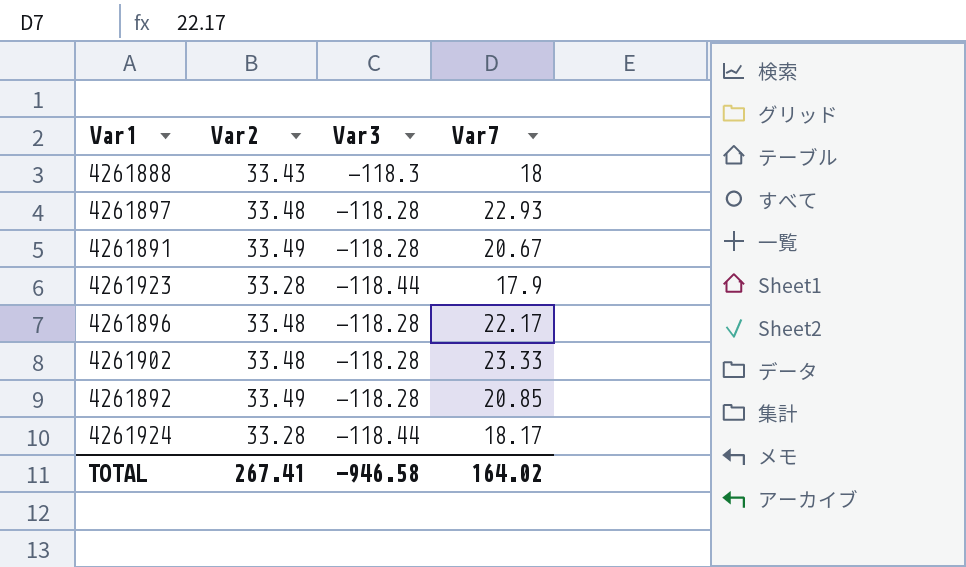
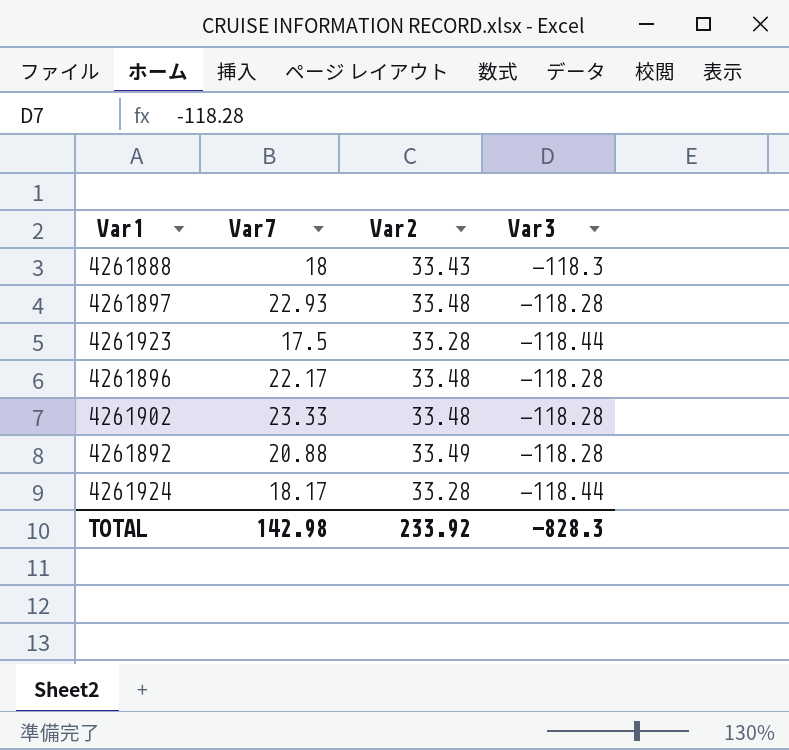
column Var7 | position: 4 -> 2
row 4261891: 33.49 | -118.28 | 20.67 -> none
4261923 | Var7: 17.9 -> 17.5
4261892 | Var7: 20.85 -> 20.88
TOTAL | Var7: 164.02 -> 142.98
TOTAL | Var2: 267.41 -> 233.92
TOTAL | Var3: -946.58 -> -828.3

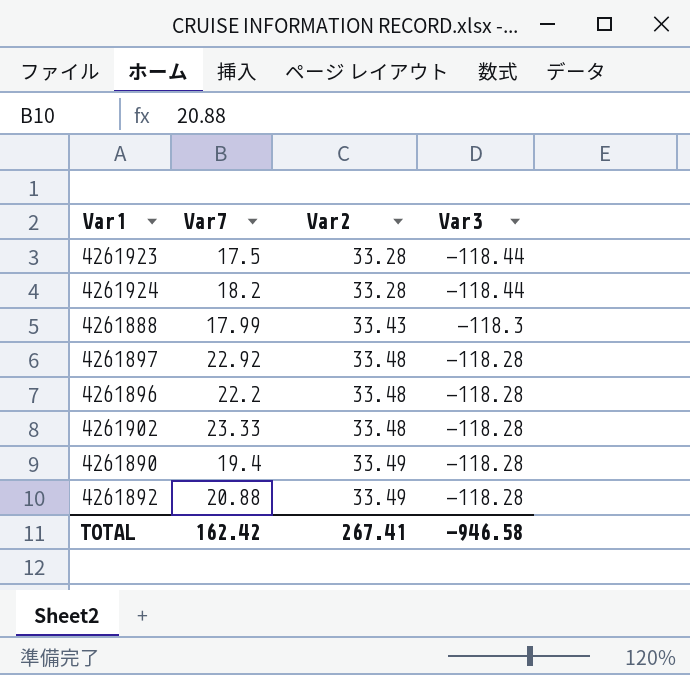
row order: none -> Var2 ascending
4261924 | Var7: 18.17 -> 18.2
4261888 | Var7: 18 -> 17.99
4261897 | Var7: 22.93 -> 22.92
4261896 | Var7: 22.17 -> 22.2
row 4261890: none -> 19.4 | 33.49 | -118.28
TOTAL | Var7: 142.98 -> 162.42
TOTAL | Var2: 233.92 -> 267.41
TOTAL | Var3: -828.3 -> -946.58

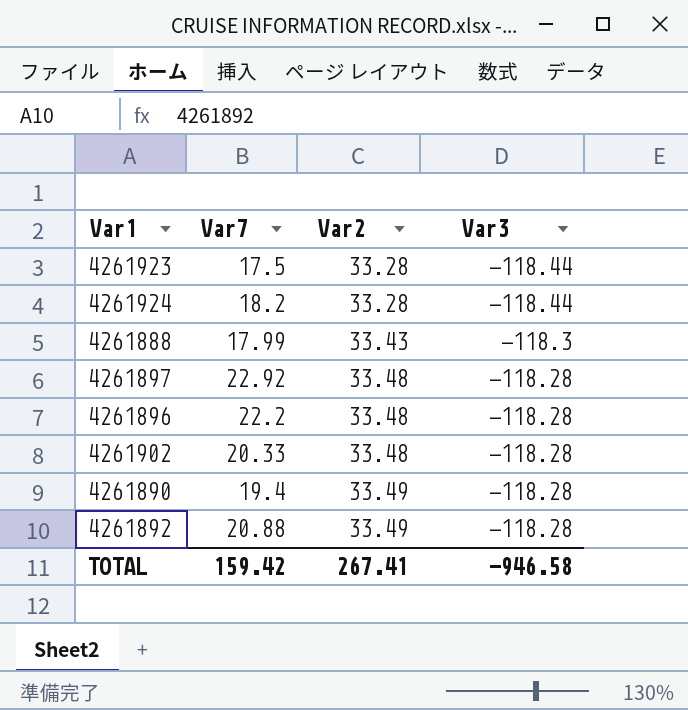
4261902 | Var7: 23.33 -> 20.33
TOTAL | Var7: 162.42 -> 159.42

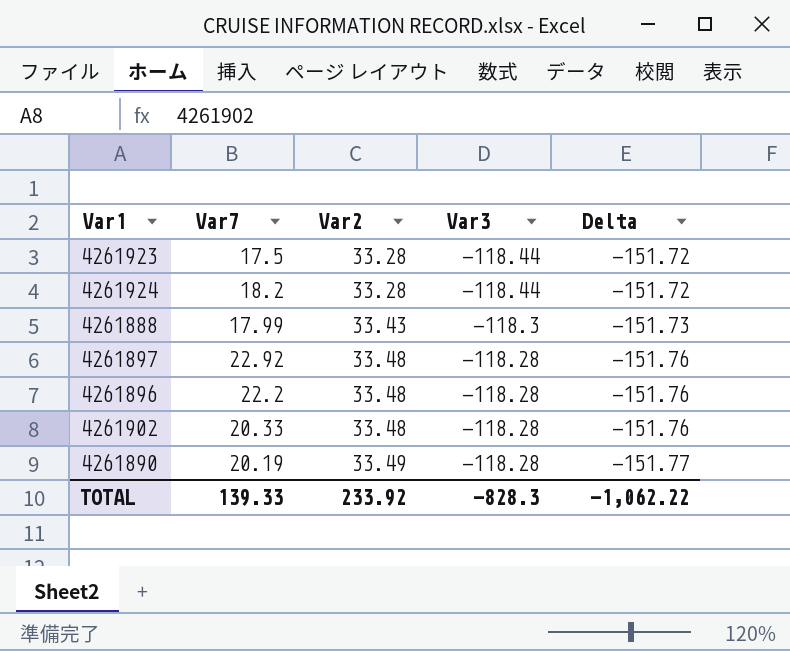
column Delta | formula: none -> [Var3] - [Var2]
row 4261892: 20.88 | 33.49 | -118.28 -> none
4261890 | Var7: 19.4 -> 20.19
TOTAL | Var7: 159.42 -> 139.33
TOTAL | Var2: 267.41 -> 233.92
TOTAL | Var3: -946.58 -> -828.3

